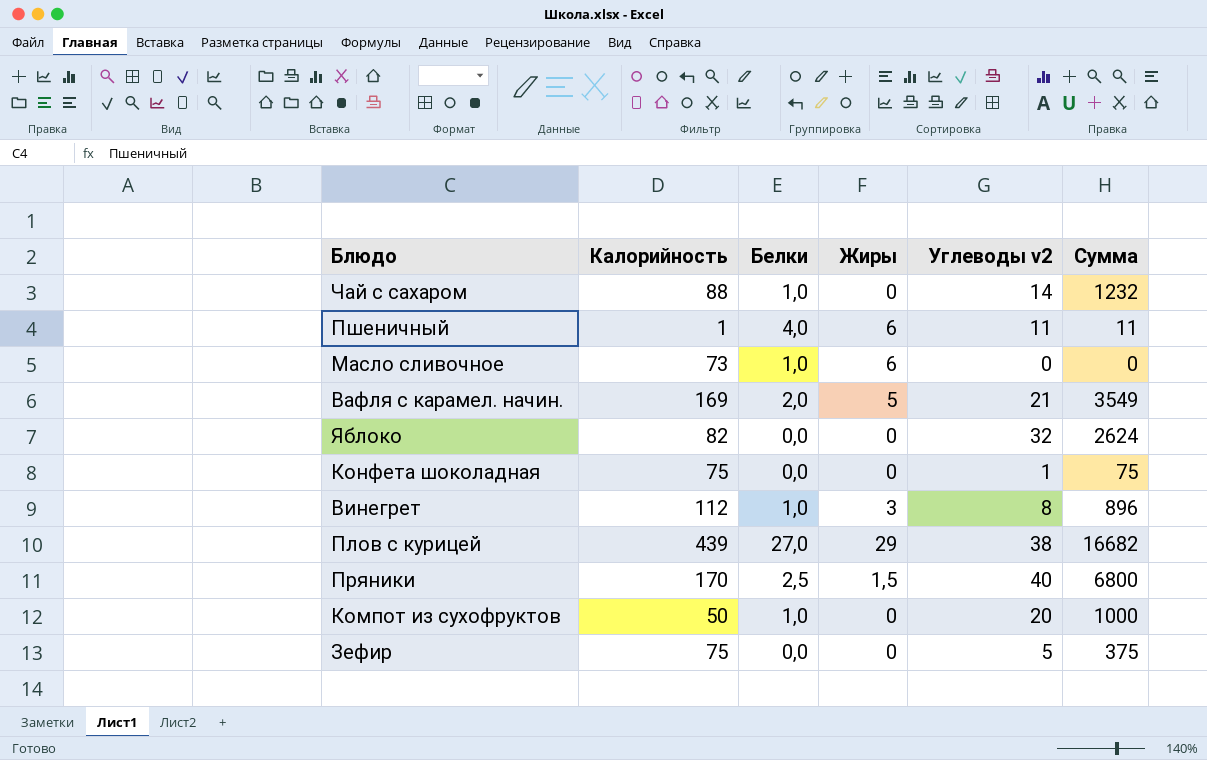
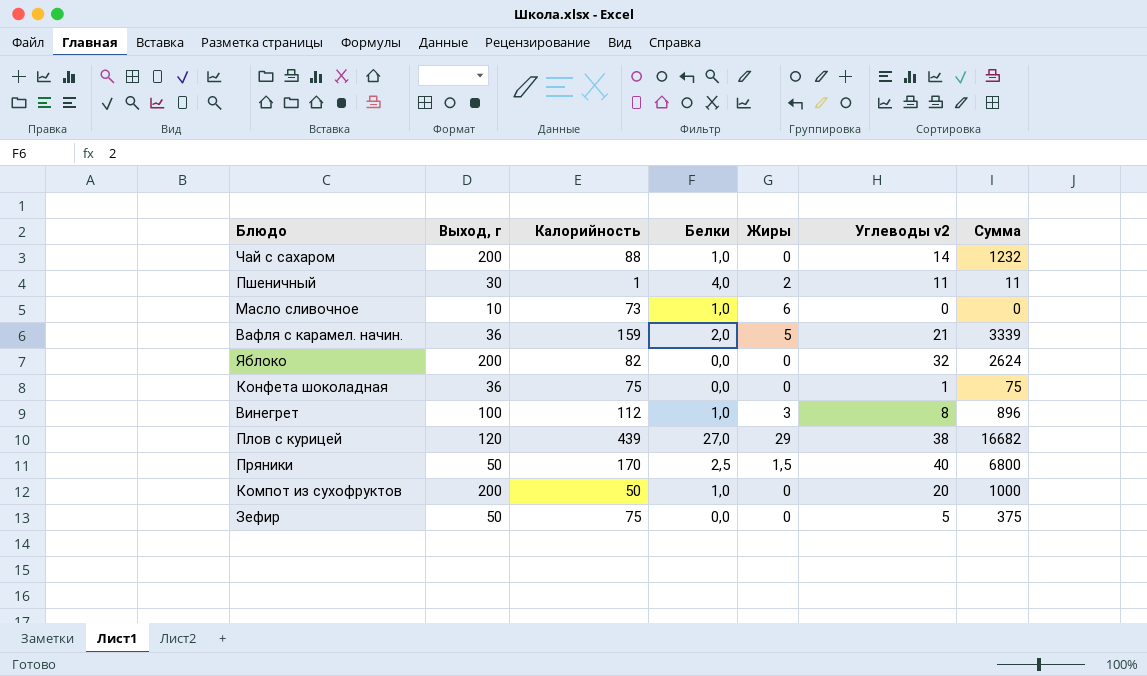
column Выход, г | position: none -> 2
Пшеничный | Жиры: 6 -> 2
Вафля с карамел. начин. | Калорийность: 169 -> 159
Вафля с карамел. начин. | Сумма: 3549 -> 3339

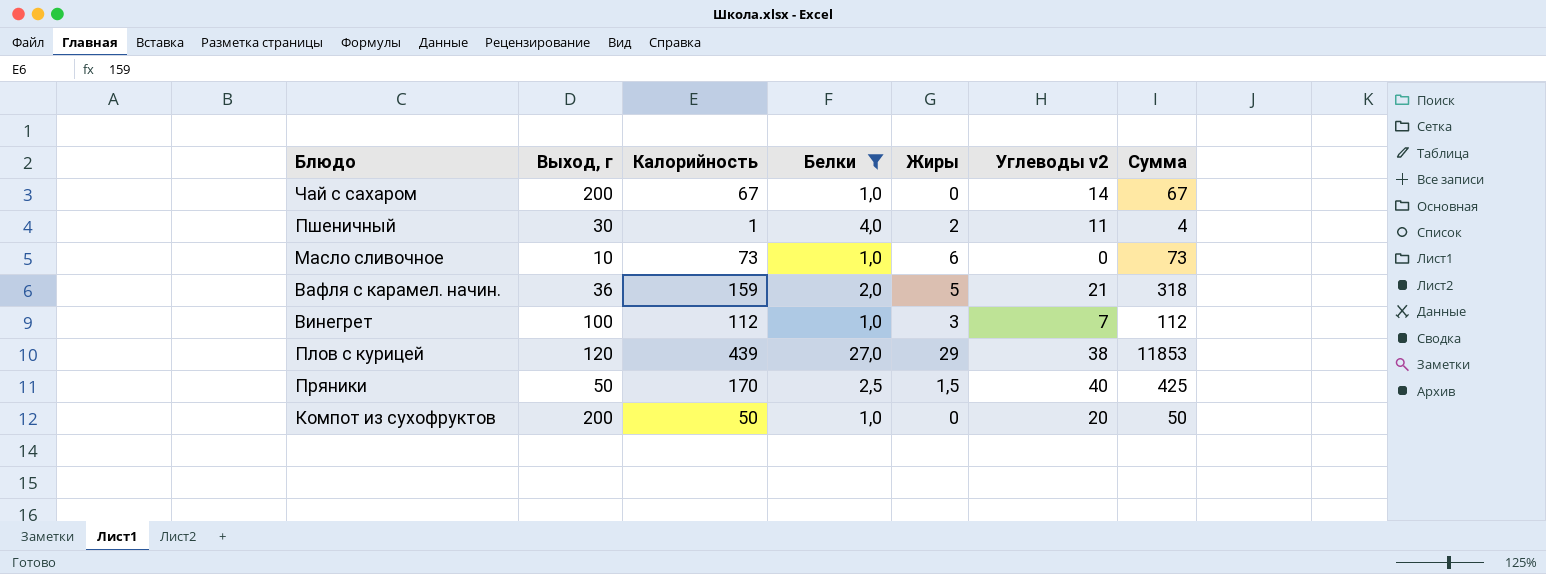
filter: none -> Белки != 0,0
column Сумма | formula: [Калорийность] * [Углеводы v2] -> [Калорийность] * [Белки]
Чай с сахаром | Калорийность: 88 -> 67
Винегрет | Углеводы v2: 8 -> 7

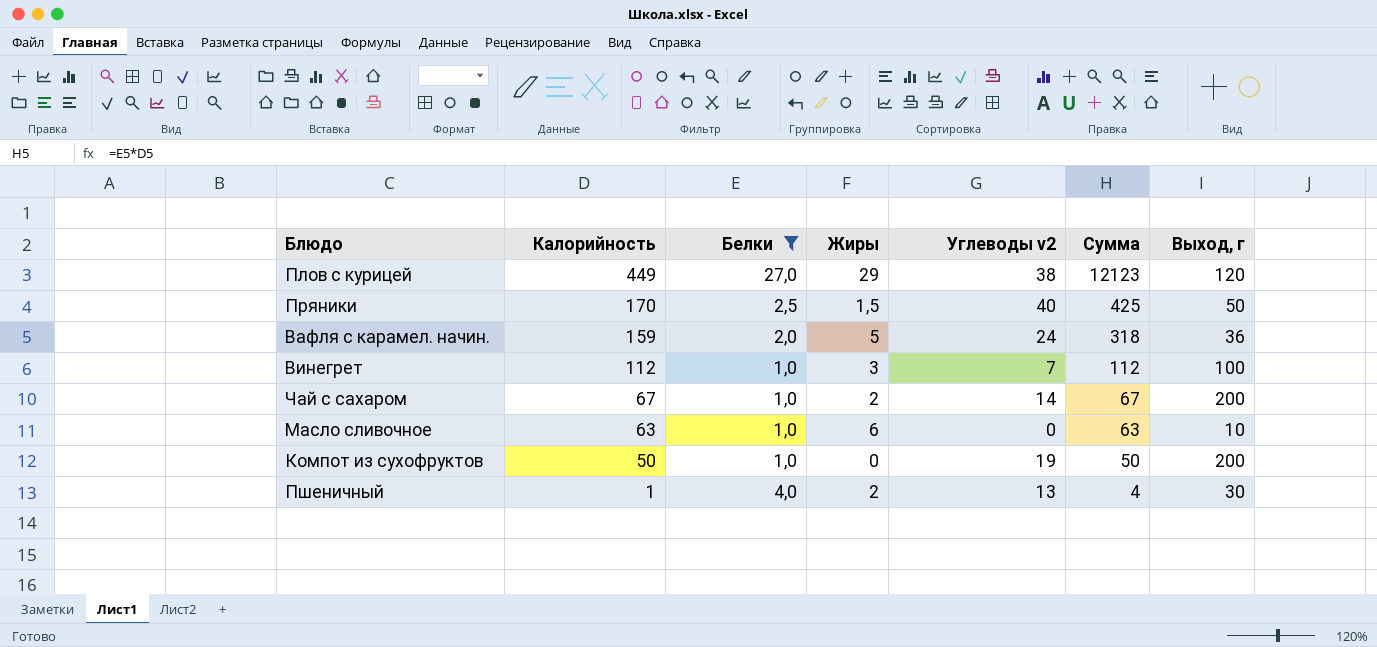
row order: none -> Калорийность descending
column Выход, г | position: 2 -> 7
Плов с курицей | Калорийность: 439 -> 449
Плов с курицей | Сумма: 11853 -> 12123
Вафля с карамел. начин. | Углеводы v2: 21 -> 24
Чай с сахаром | Жиры: 0 -> 2
Масло сливочное | Калорийность: 73 -> 63
Масло сливочное | Сумма: 73 -> 63
Компот из сухофруктов | Углеводы v2: 20 -> 19
Пшеничный | Углеводы v2: 11 -> 13

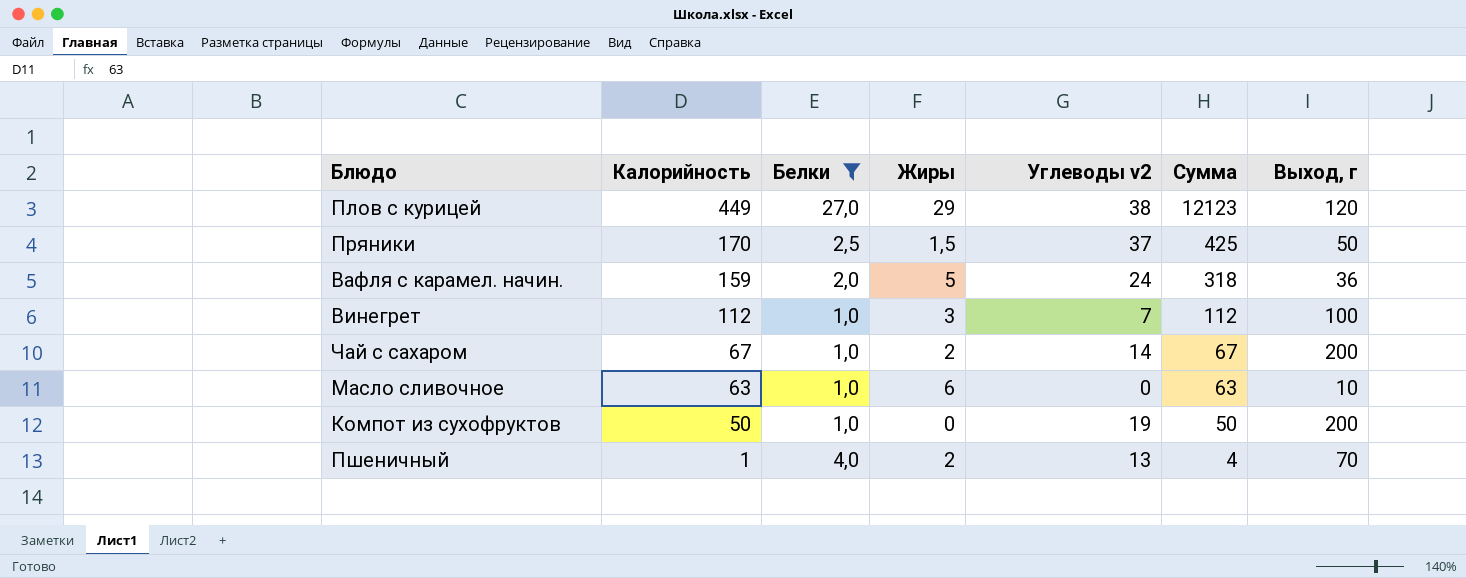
Пряники | Углеводы v2: 40 -> 37
Пшеничный | Выход, г: 30 -> 70

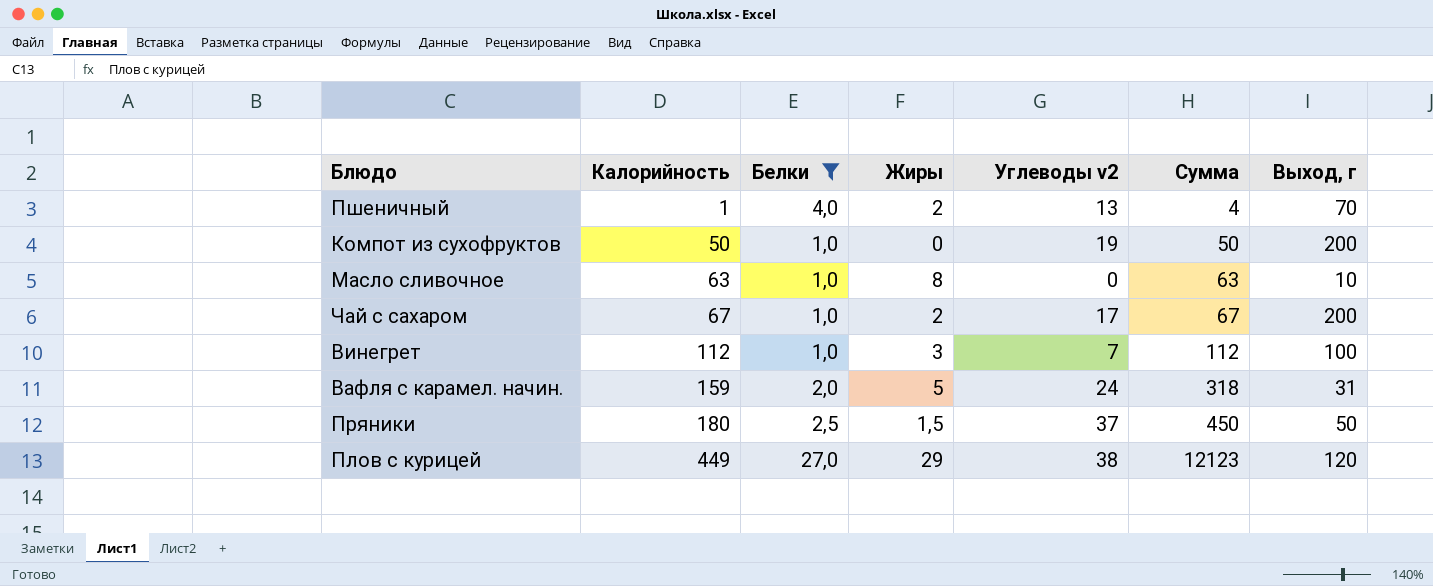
row order: Калорийность descending -> Калорийность ascending
Масло сливочное | Жиры: 6 -> 8
Чай с сахаром | Углеводы v2: 14 -> 17
Вафля с карамел. начин. | Выход, г: 36 -> 31
Пряники | Калорийность: 170 -> 180
Пряники | Сумма: 425 -> 450

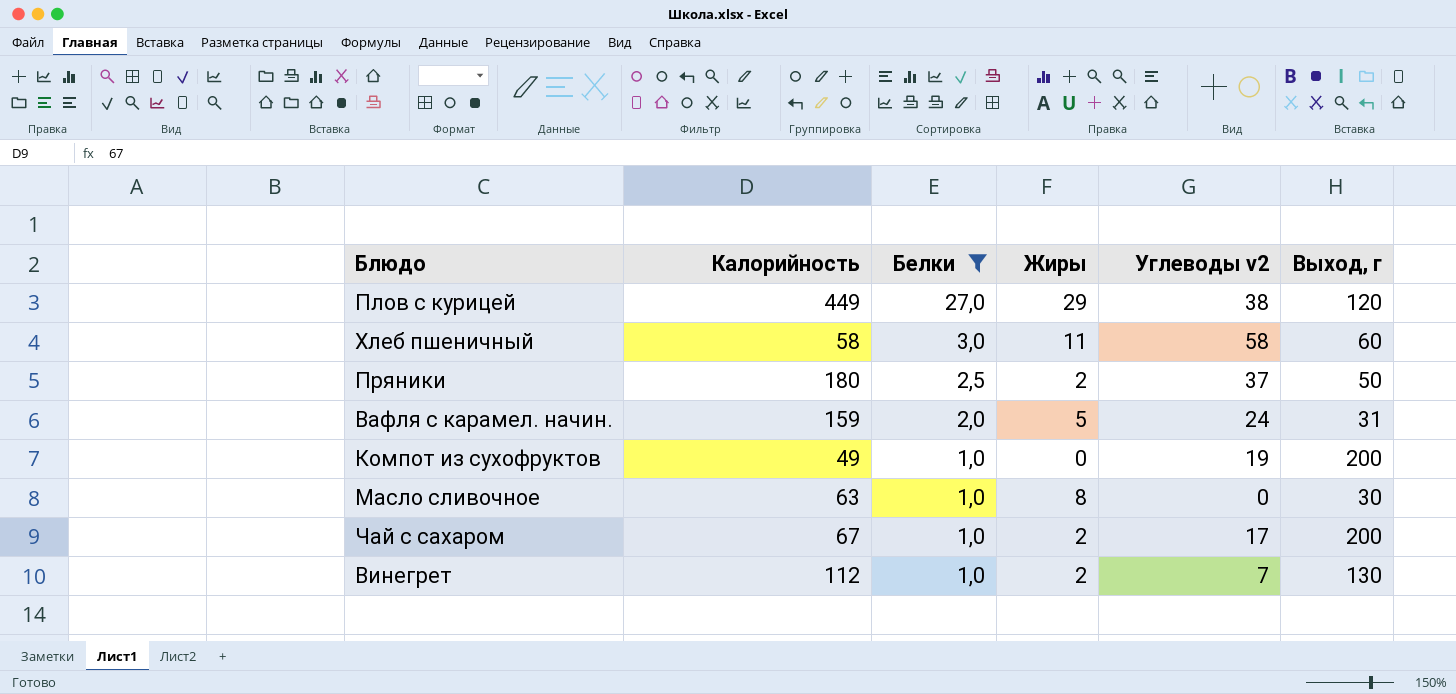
row order: Калорийность ascending -> Белки descending
column Сумма | formula: [Калорийность] * [Белки] -> none
row Пшеничный: 1 | 4,0 | 2 | 13 | 4 | 70 -> none
row Хлеб пшеничный: none -> 58 | 3,0 | 11 | 58 | 60
Пряники | Жиры: 1,5 -> 2
Компот из сухофруктов | Калорийность: 50 -> 49
Масло сливочное | Выход, г: 10 -> 30
Винегрет | Жиры: 3 -> 2
Винегрет | Выход, г: 100 -> 130

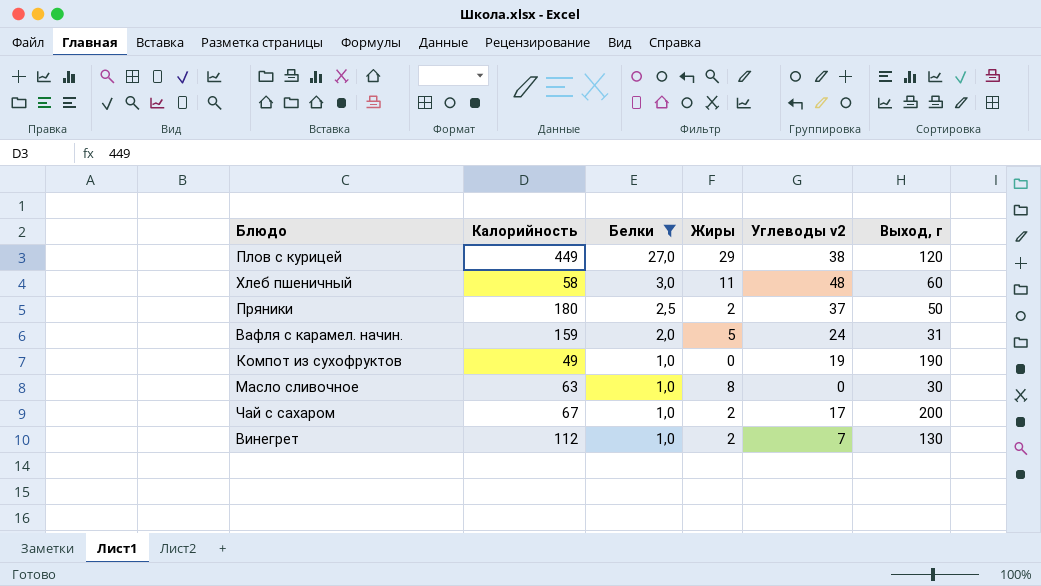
Хлеб пшеничный | Углеводы v2: 58 -> 48
Компот из сухофруктов | Выход, г: 200 -> 190

